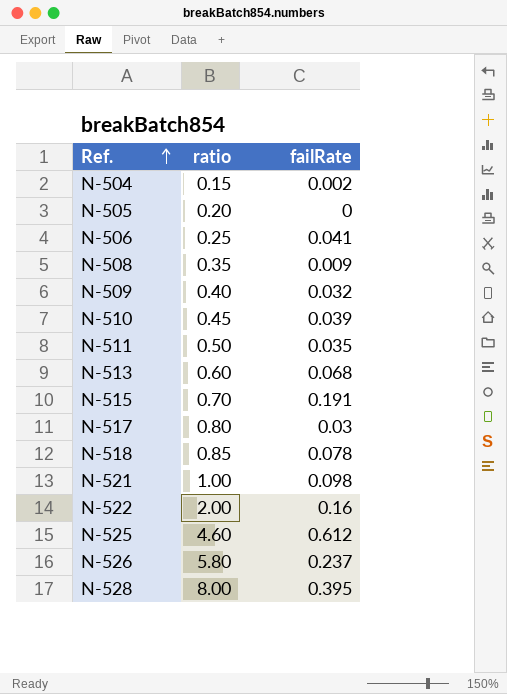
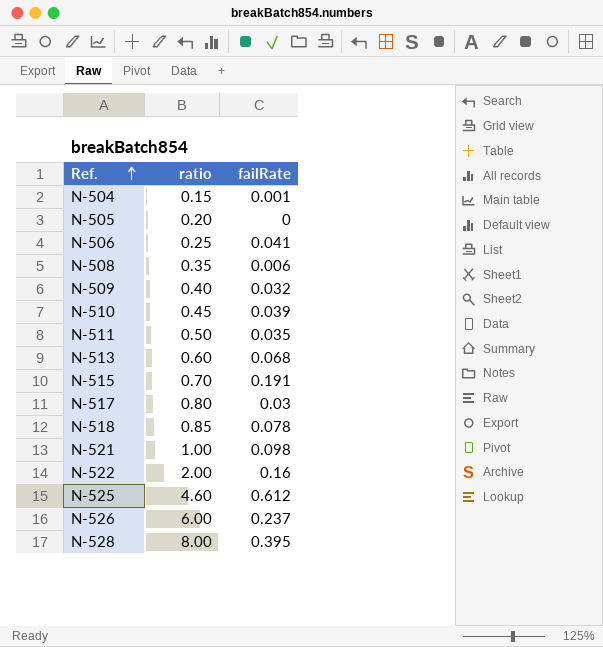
N-504 | failRate: 0.002 -> 0.001
N-508 | failRate: 0.009 -> 0.006
N-526 | ratio: 5.80 -> 6.00

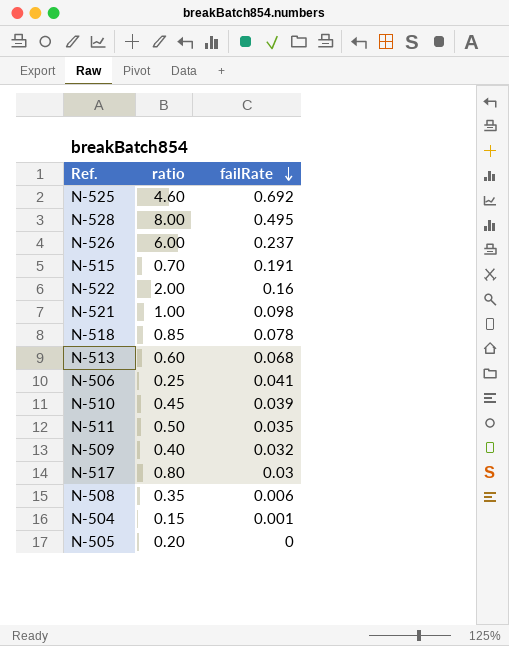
row order: Ref. ascending -> failRate descending
N-525 | failRate: 0.612 -> 0.692
N-528 | failRate: 0.395 -> 0.495

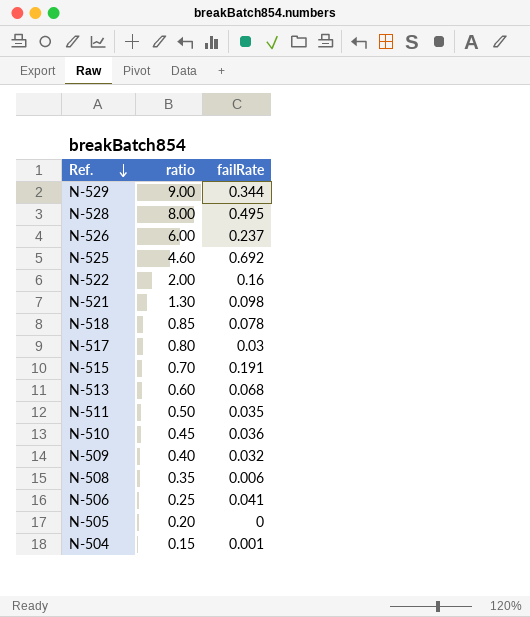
row order: failRate descending -> Ref. descending
row N-529: none -> 9.00 | 0.344
N-521 | ratio: 1.00 -> 1.30
N-510 | failRate: 0.039 -> 0.036

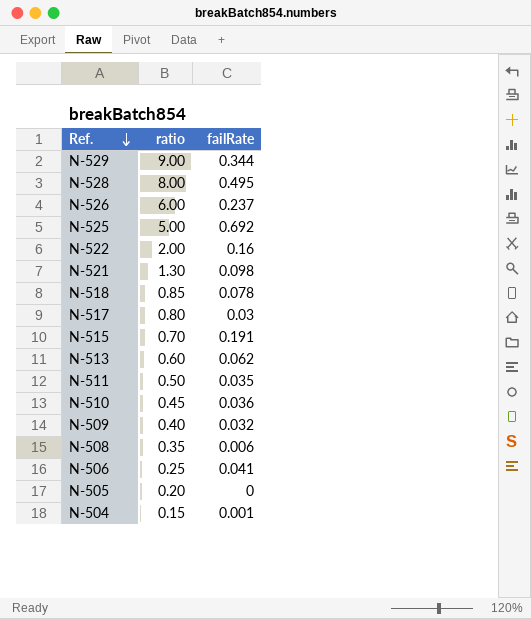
N-525 | ratio: 4.60 -> 5.00
N-513 | failRate: 0.068 -> 0.062

